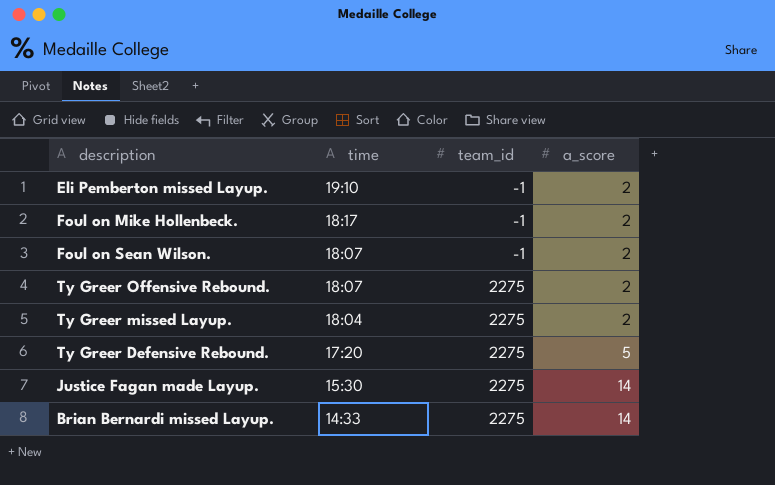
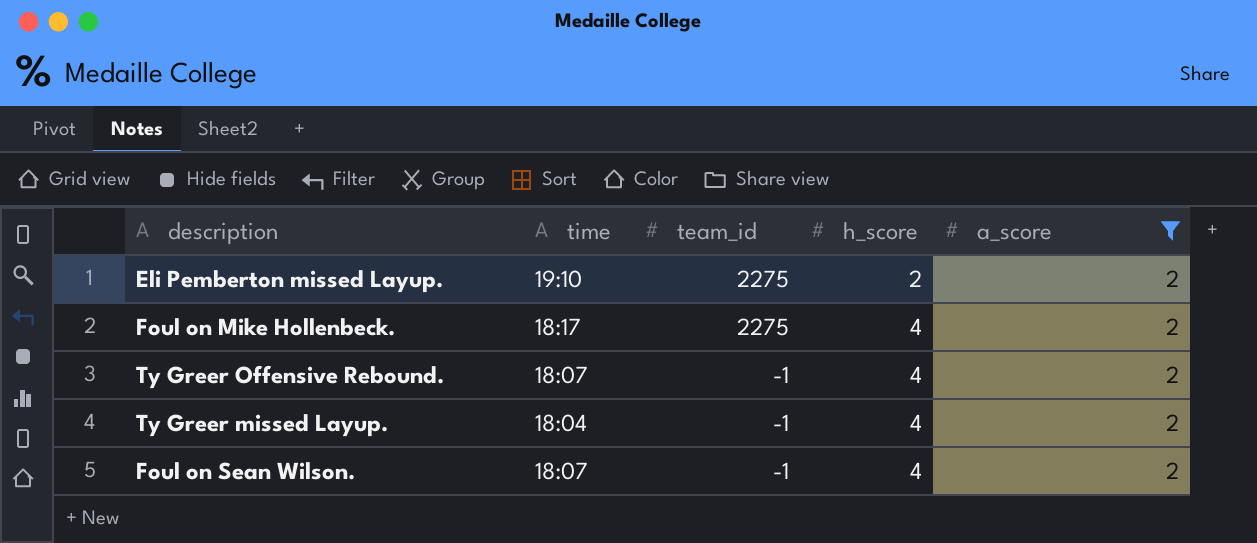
filter: none -> a_score = 2
row order: time descending -> team_id descending
column h_score | position: none -> 4
Eli Pemberton missed Layup. | team_id: -1 -> 2275
Foul on Mike Hollenbeck. | team_id: -1 -> 2275
Ty Greer Offensive Rebound. | team_id: 2275 -> -1
Ty Greer missed Layup. | team_id: 2275 -> -1

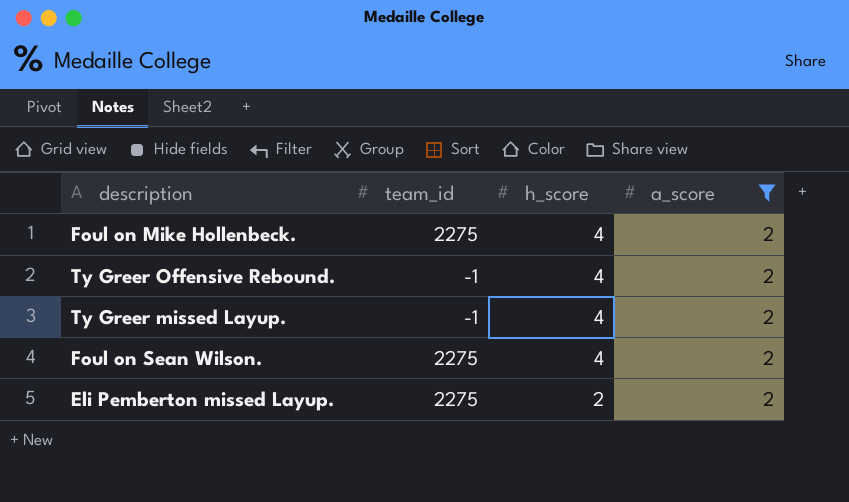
row order: team_id descending -> h_score descending
column time | position: 2 -> none
Foul on Sean Wilson. | team_id: -1 -> 2275

